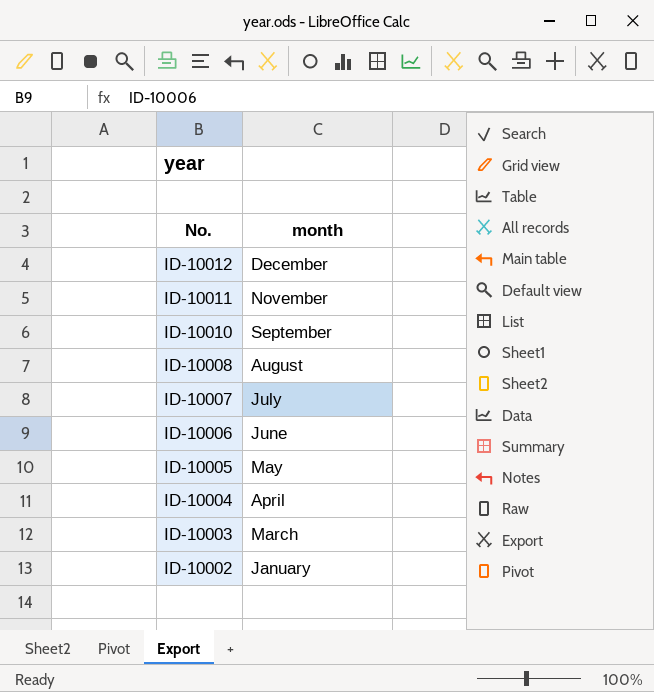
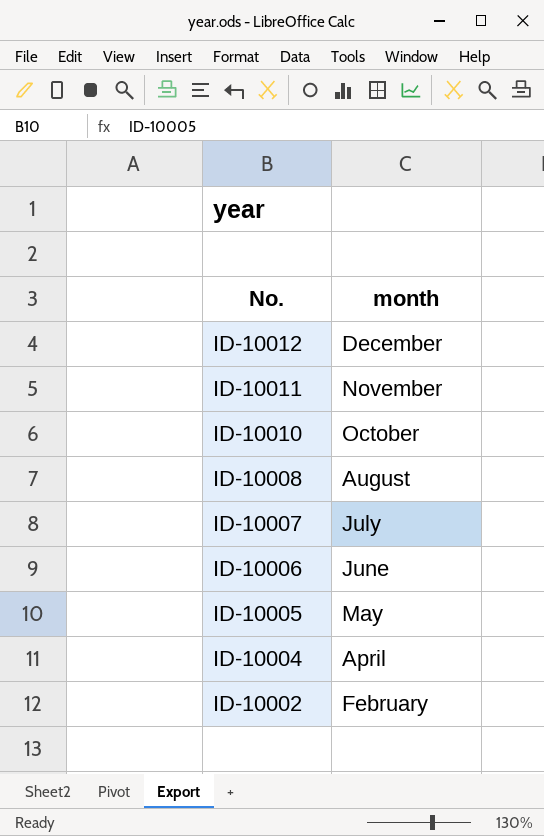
row ID-10003: March -> none
ID-10010 | month: September -> October
ID-10002 | month: January -> February

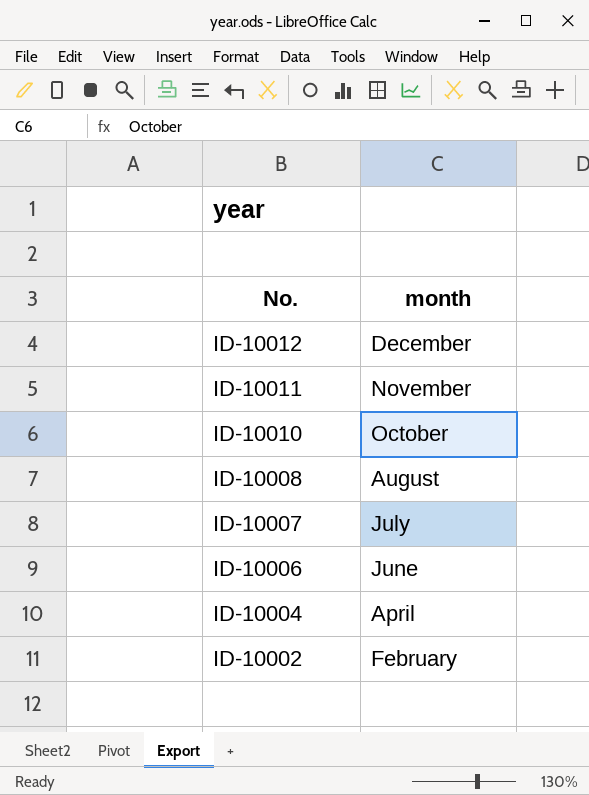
row ID-10005: May -> none

